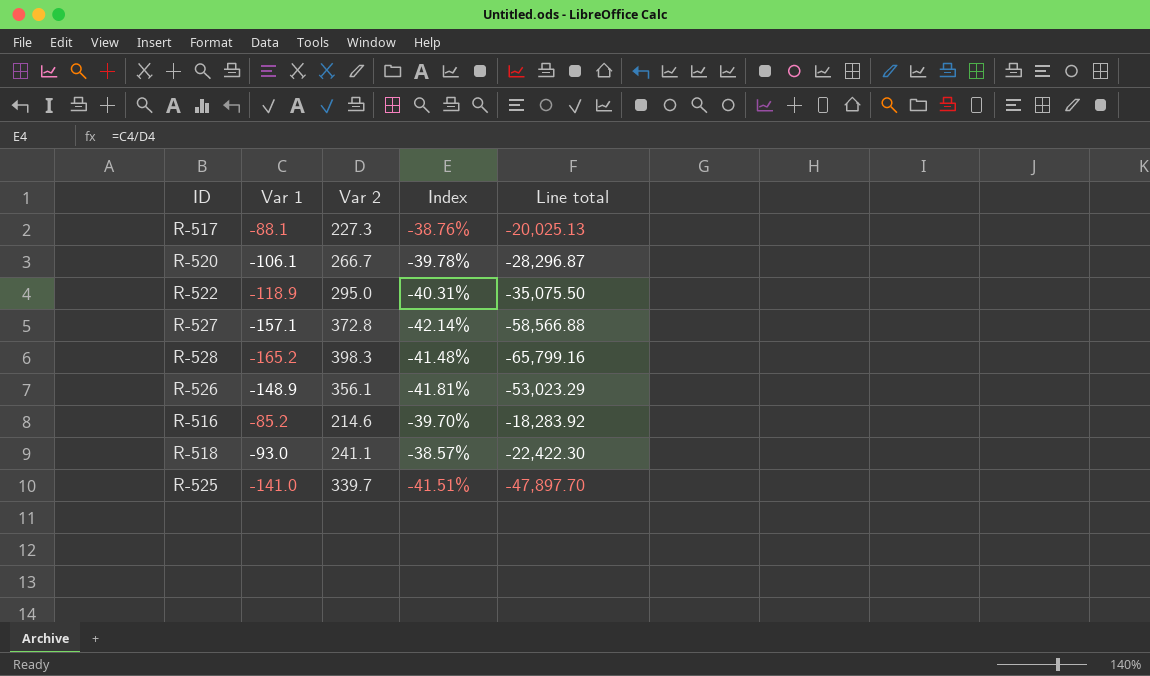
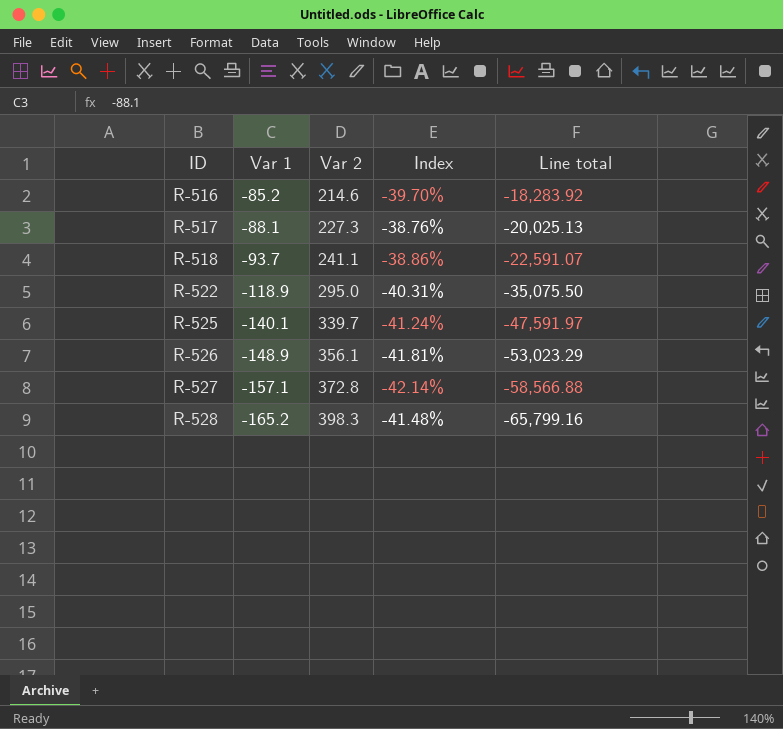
row order: none -> ID ascending
row R-520: -106.1 | 266.7 | -39.78% | -28,296.87 -> none
R-518 | Var 1: -93.0 -> -93.7
R-518 | Index: -38.57% -> -38.86%
R-518 | Line total: -22,422.30 -> -22,591.07
R-525 | Var 1: -141.0 -> -140.1
R-525 | Index: -41.51% -> -41.24%
R-525 | Line total: -47,897.70 -> -47,591.97

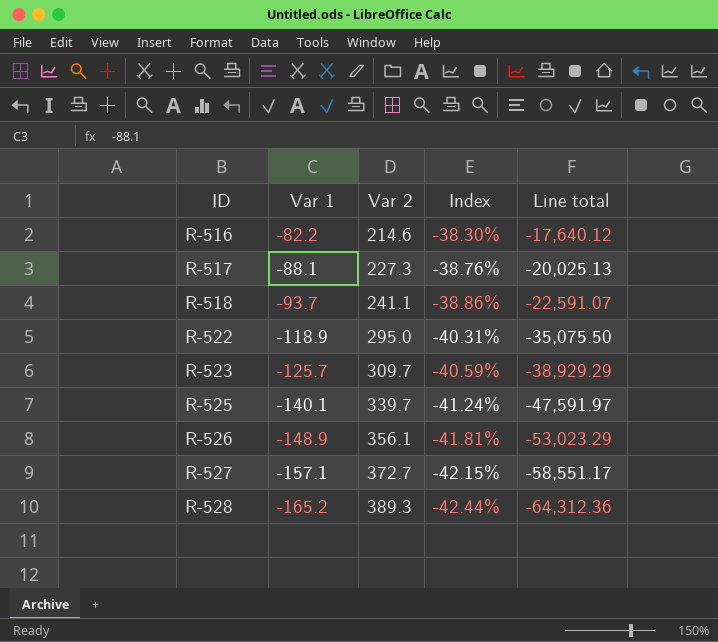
R-516 | Var 1: -85.2 -> -82.2
R-516 | Index: -39.70% -> -38.30%
R-516 | Line total: -18,283.92 -> -17,640.12
row R-523: none -> -125.7 | 309.7 | -40.59% | -38,929.29
R-527 | Var 2: 372.8 -> 372.7
R-527 | Index: -42.14% -> -42.15%
R-527 | Line total: -58,566.88 -> -58,551.17
R-528 | Var 2: 398.3 -> 389.3
R-528 | Index: -41.48% -> -42.44%
R-528 | Line total: -65,799.16 -> -64,312.36

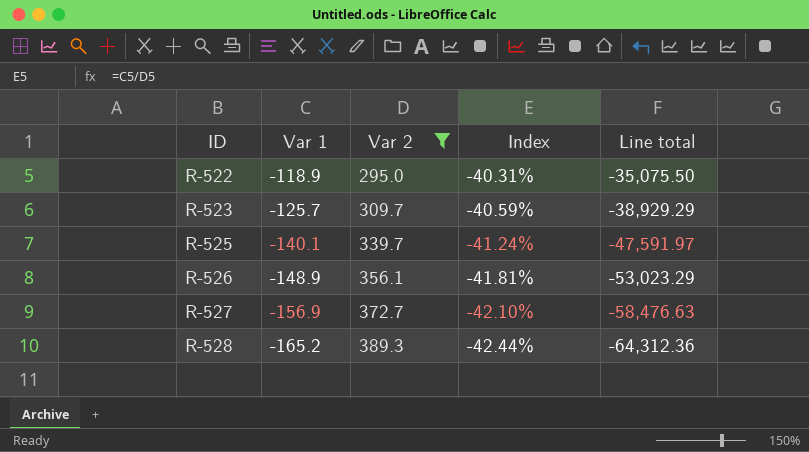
filter: none -> Var 2 >= 295.0
R-527 | Var 1: -157.1 -> -156.9
R-527 | Index: -42.15% -> -42.10%
R-527 | Line total: -58,551.17 -> -58,476.63

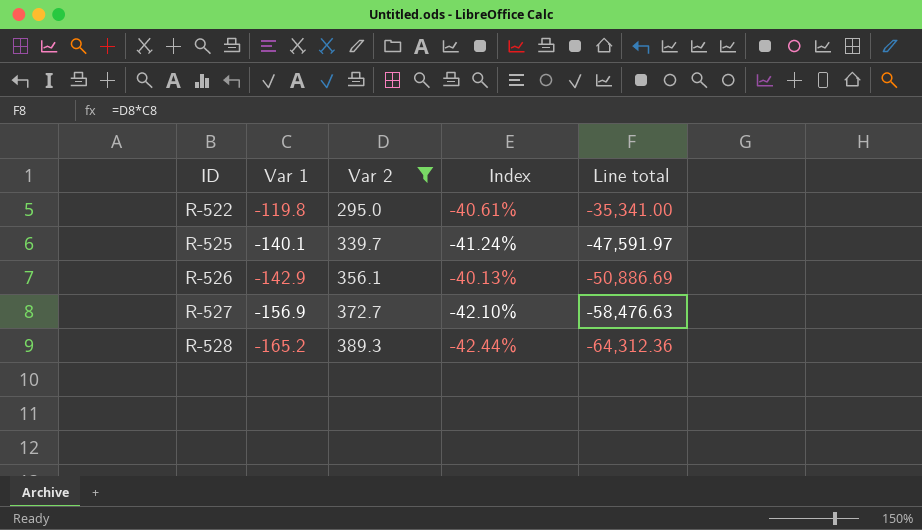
row R-523: -125.7 | 309.7 | -40.59% | -38,929.29 -> none
R-522 | Var 1: -118.9 -> -119.8
R-522 | Index: -40.31% -> -40.61%
R-522 | Line total: -35,075.50 -> -35,341.00
R-526 | Var 1: -148.9 -> -142.9
R-526 | Index: -41.81% -> -40.13%
R-526 | Line total: -53,023.29 -> -50,886.69

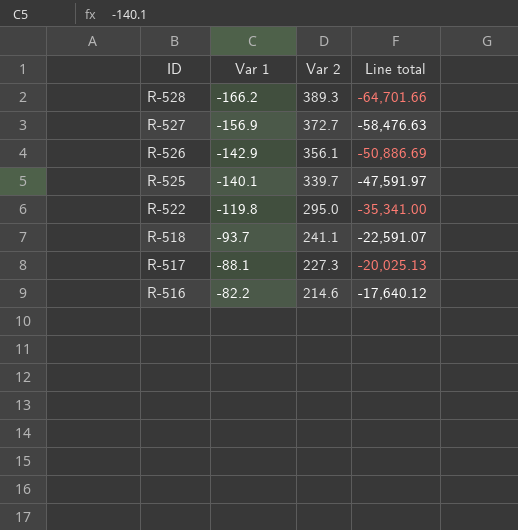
filter: Var 2 >= 295.0 -> none
row order: ID ascending -> ID descending
column Index | formula: [Var 1] / [Var 2] -> none
R-528 | Var 1: -165.2 -> -166.2
R-528 | Line total: -64,312.36 -> -64,701.66

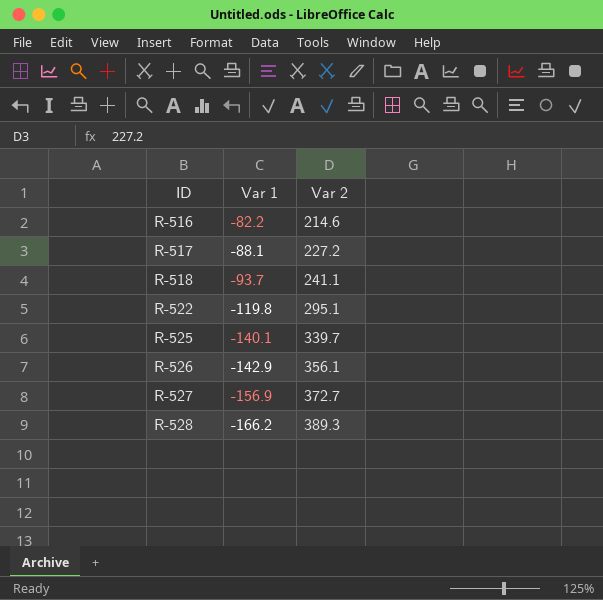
row order: ID descending -> ID ascending
column Line total | formula: [Var 1] * [Var 2] -> none
R-517 | Var 2: 227.3 -> 227.2
R-522 | Var 2: 295.0 -> 295.1

